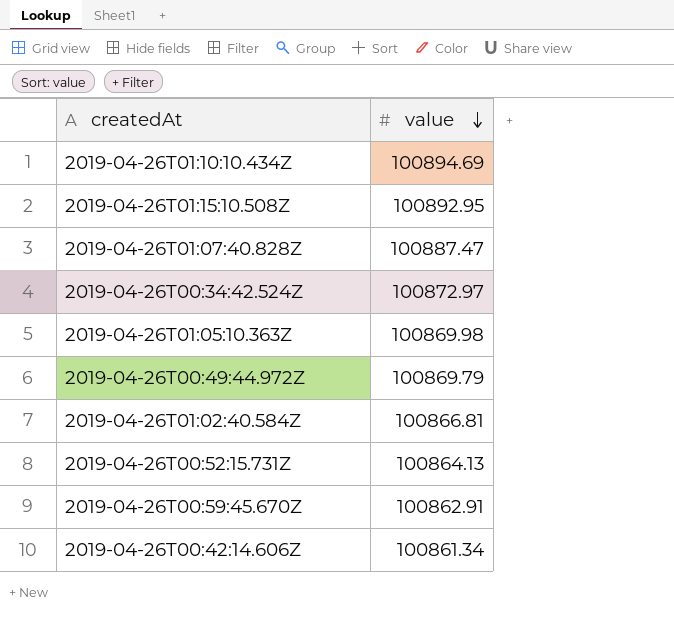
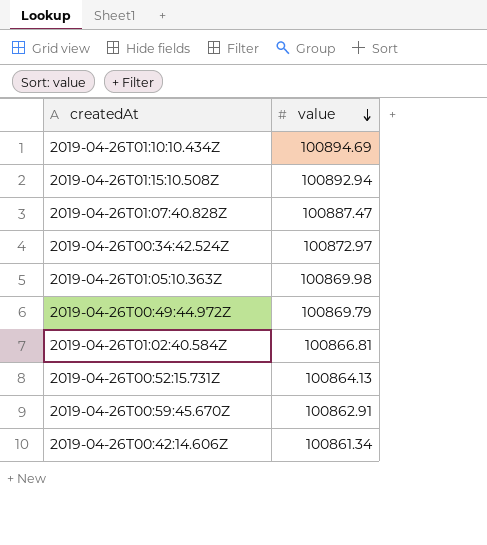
2019-04-26T01:15:10.508Z | value: 100892.95 -> 100892.94

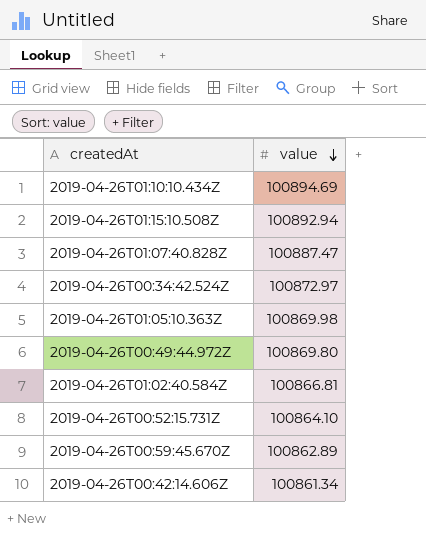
2019-04-26T00:49:44.972Z | value: 100869.79 -> 100869.80
2019-04-26T00:52:15.731Z | value: 100864.13 -> 100864.10
2019-04-26T00:59:45.670Z | value: 100862.91 -> 100862.89

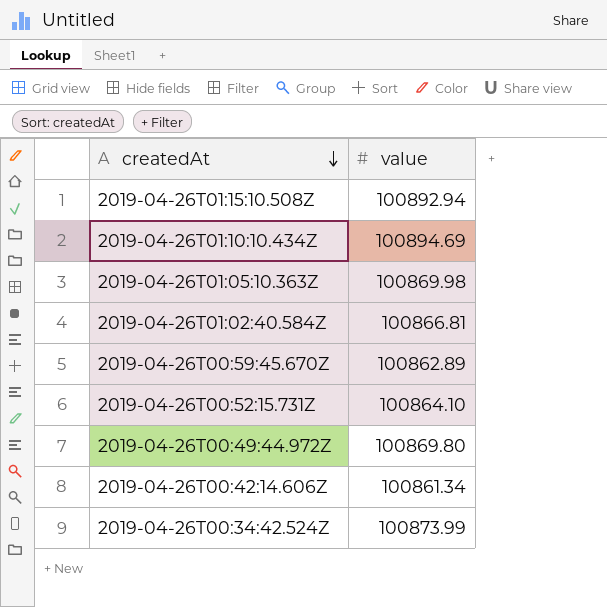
row order: value descending -> createdAt descending
row 2019-04-26T01:07:40.828Z: 100887.47 -> none
2019-04-26T00:34:42.524Z | value: 100872.97 -> 100873.99

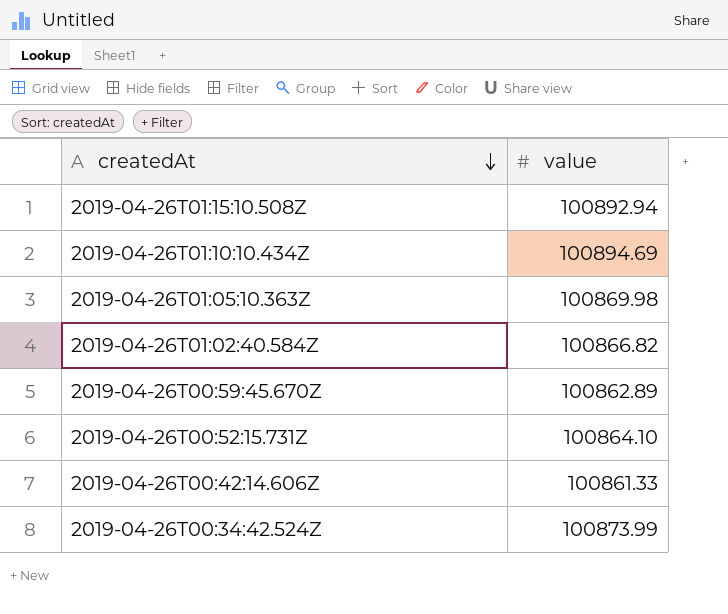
row 2019-04-26T00:49:44.972Z: 100869.80 -> none
2019-04-26T01:02:40.584Z | value: 100866.81 -> 100866.82
2019-04-26T00:42:14.606Z | value: 100861.34 -> 100861.33

